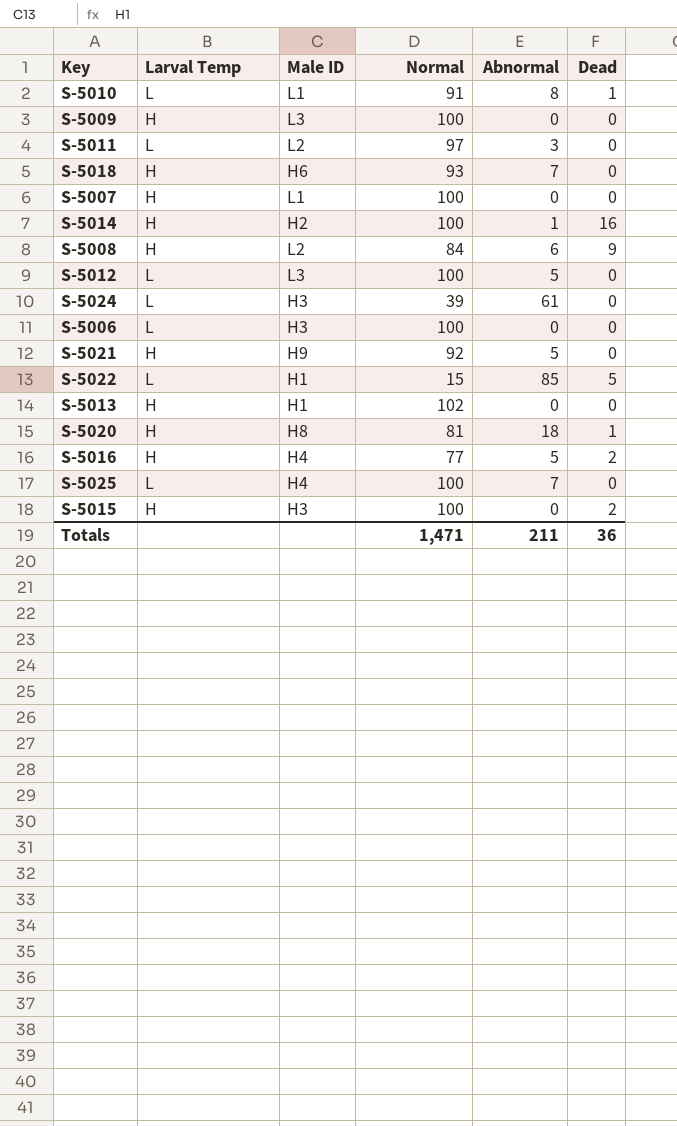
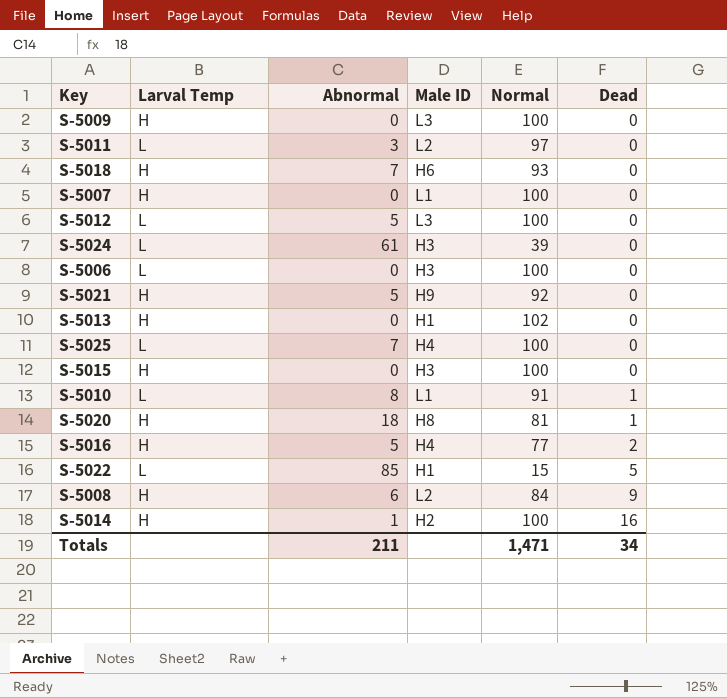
row order: none -> Dead ascending
column Abnormal | position: 5 -> 3
S-5015 | Dead: 2 -> 0
Totals | Dead: 36 -> 34

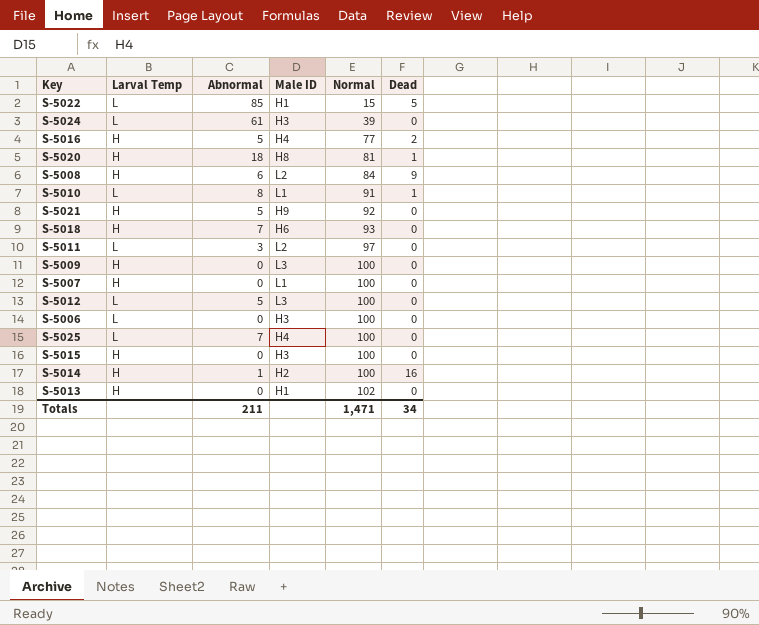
row order: Dead ascending -> Normal ascending

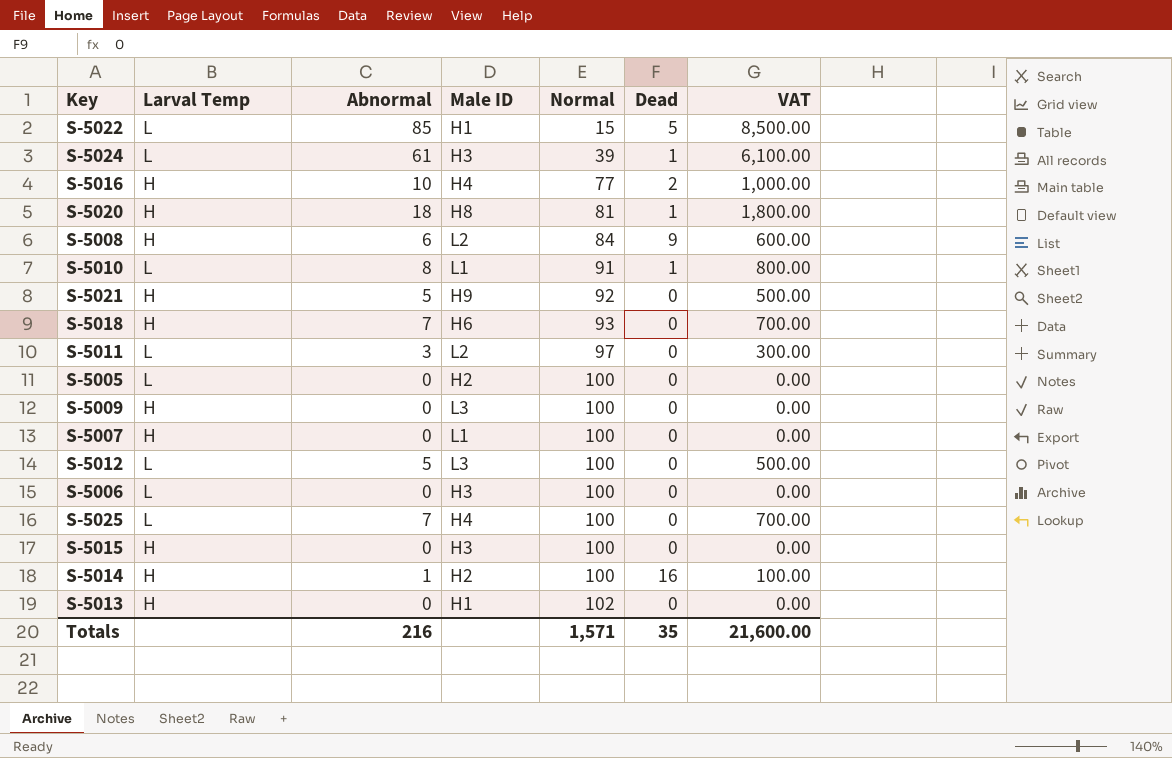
column VAT | formula: none -> [Abnormal] * 100
S-5024 | Dead: 0 -> 1
S-5016 | Abnormal: 5 -> 10
row S-5005: none -> L | 0 | H2 | 100 | 0 | 0.00
Totals | Abnormal: 211 -> 216
Totals | Normal: 1,471 -> 1,571
Totals | Dead: 34 -> 35

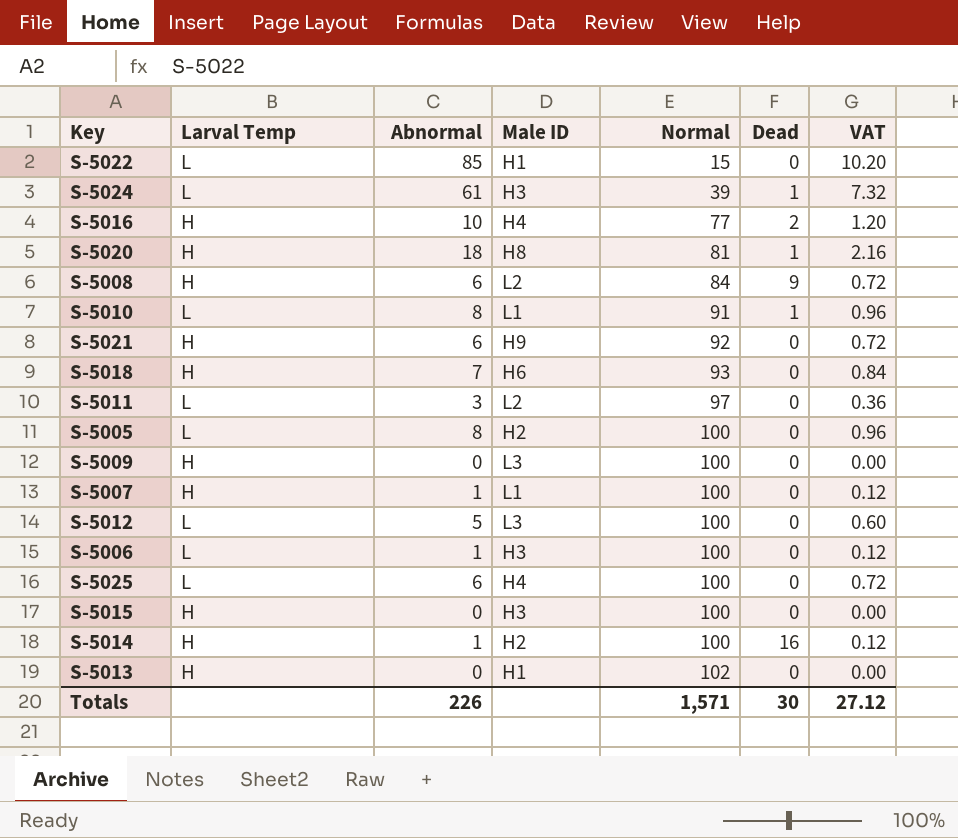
column VAT | formula: [Abnormal] * 100 -> [Abnormal] * 0.12
S-5022 | Dead: 5 -> 0
S-5021 | Abnormal: 5 -> 6
S-5005 | Abnormal: 0 -> 8
S-5007 | Abnormal: 0 -> 1
S-5006 | Abnormal: 0 -> 1
S-5025 | Abnormal: 7 -> 6
Totals | Abnormal: 216 -> 226
Totals | Dead: 35 -> 30
Totals | VAT: 21,600.00 -> 27.12

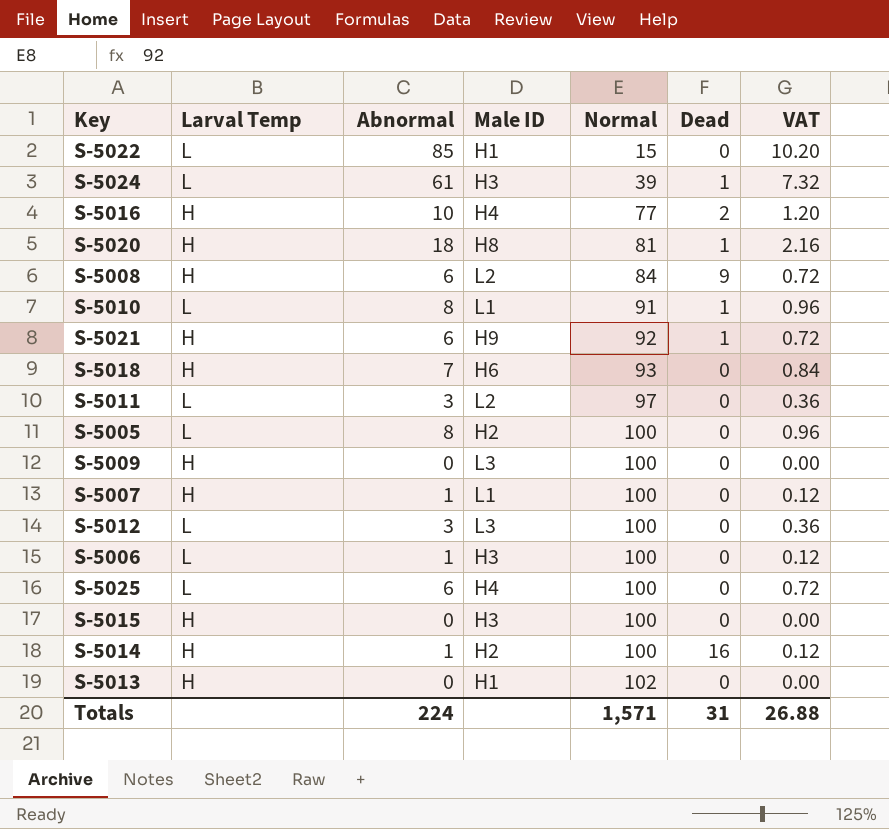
S-5021 | Dead: 0 -> 1
S-5012 | Abnormal: 5 -> 3
S-5012 | VAT: 0.60 -> 0.36
Totals | Abnormal: 226 -> 224
Totals | Dead: 30 -> 31
Totals | VAT: 27.12 -> 26.88

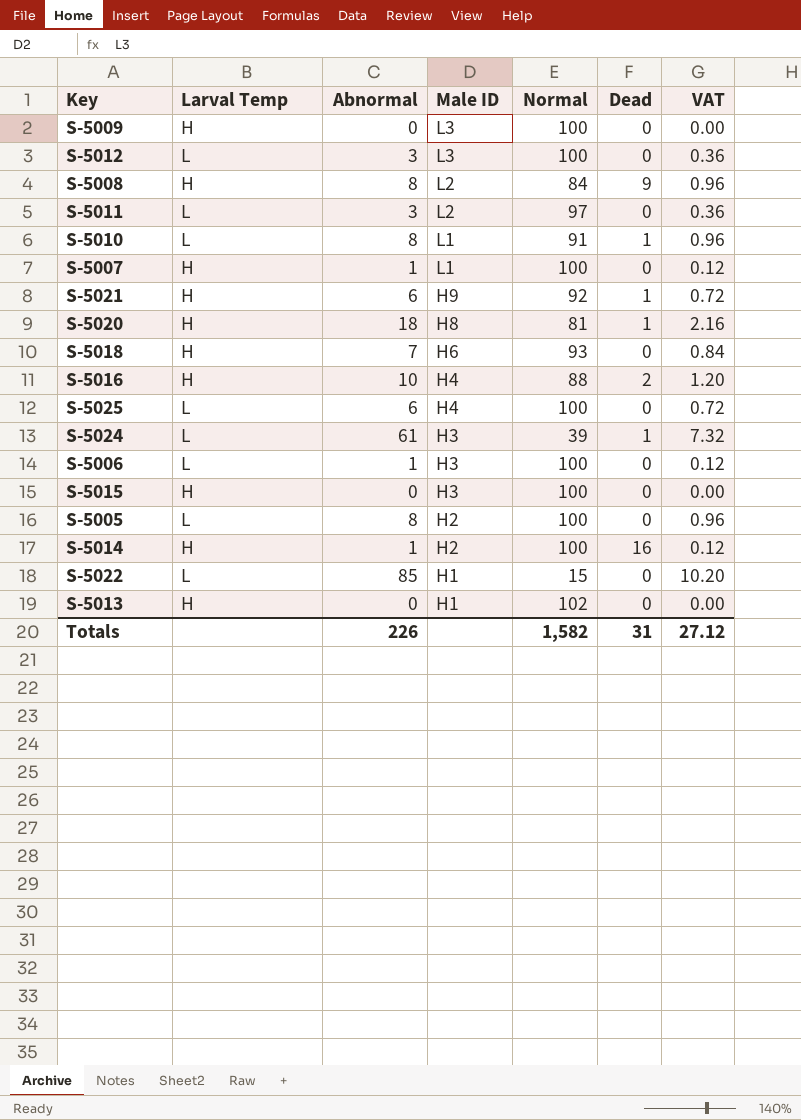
row order: Normal ascending -> Male ID descending
S-5008 | Abnormal: 6 -> 8
S-5008 | VAT: 0.72 -> 0.96
S-5016 | Normal: 77 -> 88
Totals | Abnormal: 224 -> 226
Totals | Normal: 1,571 -> 1,582
Totals | VAT: 26.88 -> 27.12

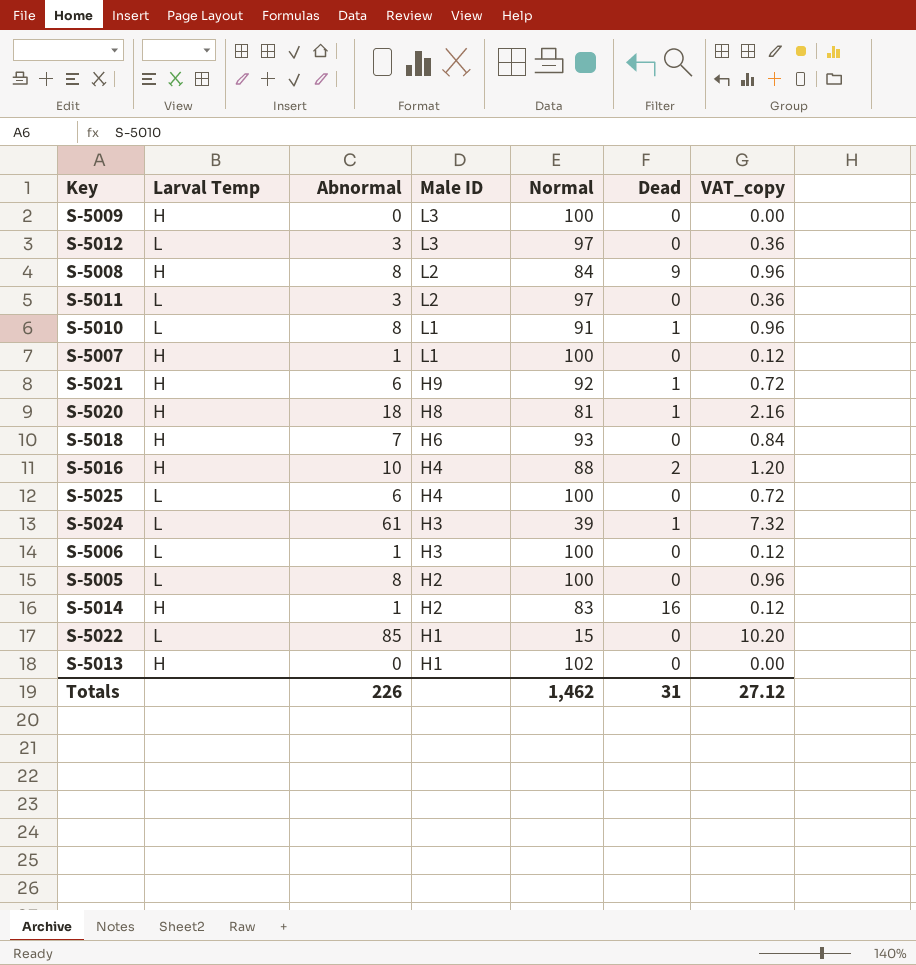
column name: VAT -> VAT_copy
row S-5015: H | 0 | H3 | 100 | 0 | 0.00 -> none
S-5012 | Normal: 100 -> 97
S-5014 | Normal: 100 -> 83
Totals | Normal: 1,582 -> 1,462

